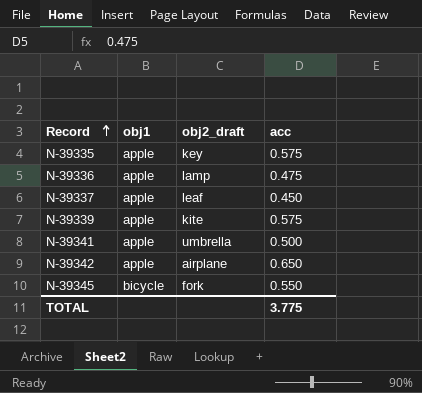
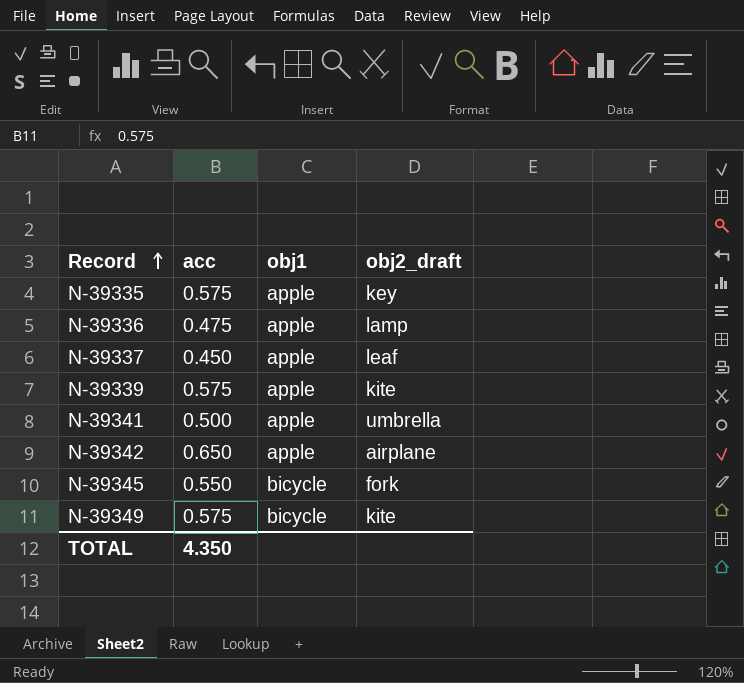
column acc | position: 4 -> 2
row N-39349: none -> 0.575 | bicycle | kite
TOTAL | acc: 3.775 -> 4.350

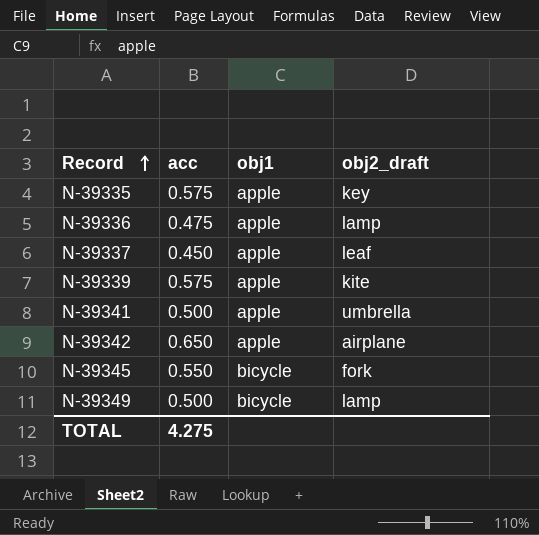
N-39349 | acc: 0.575 -> 0.500
N-39349 | obj2_draft: kite -> lamp
TOTAL | acc: 4.350 -> 4.275

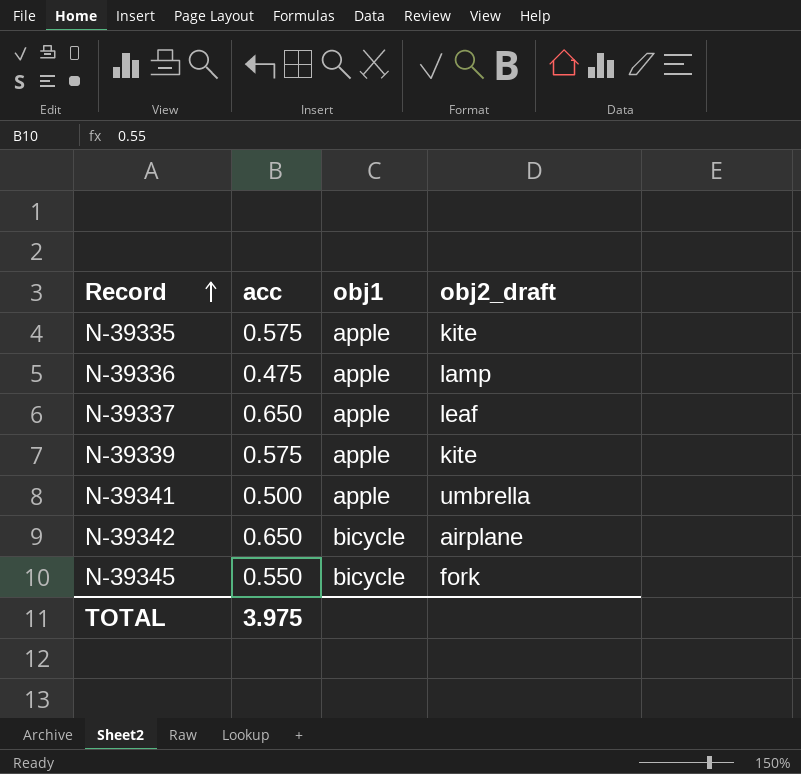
row N-39349: 0.500 | bicycle | lamp -> none
N-39335 | obj2_draft: key -> kite
N-39337 | acc: 0.450 -> 0.650
N-39342 | obj1: apple -> bicycle
TOTAL | acc: 4.275 -> 3.975

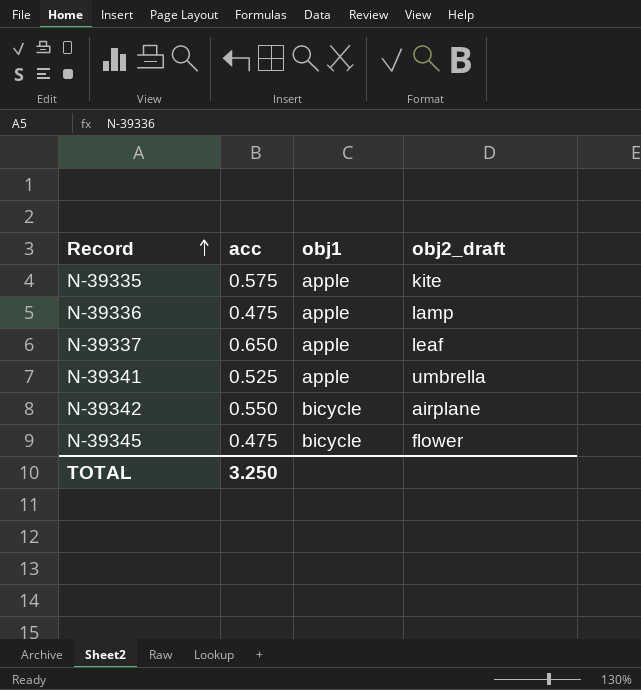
row N-39339: 0.575 | apple | kite -> none
N-39341 | acc: 0.500 -> 0.525
N-39342 | acc: 0.650 -> 0.550
N-39345 | acc: 0.550 -> 0.475
N-39345 | obj2_draft: fork -> flower
TOTAL | acc: 3.975 -> 3.250

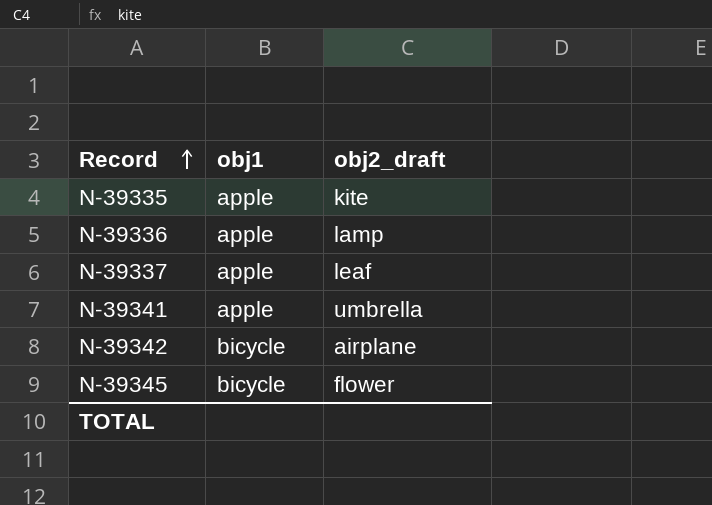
column acc | position: 2 -> none

